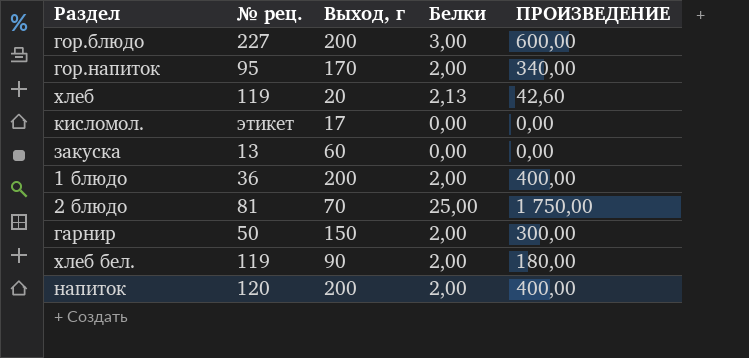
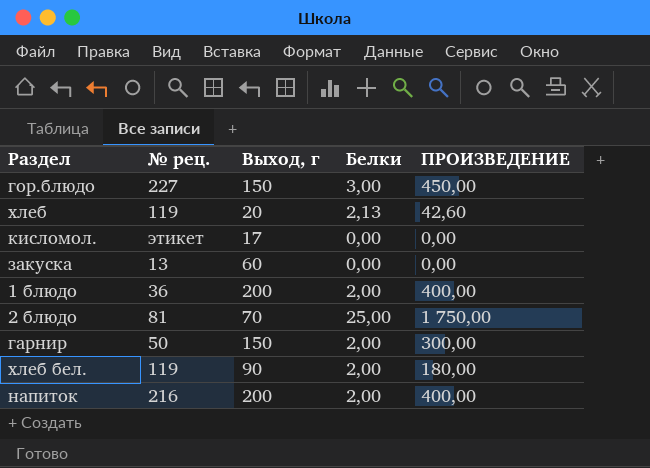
row гор.напиток: 95 | 170 | 2,00 | 340,00 -> none
гор.блюдо | Выход, г: 200 -> 150
гор.блюдо | ПРОИЗВЕДЕНИЕ: 600,00 -> 450,00
напиток | № рец.: 120 -> 216

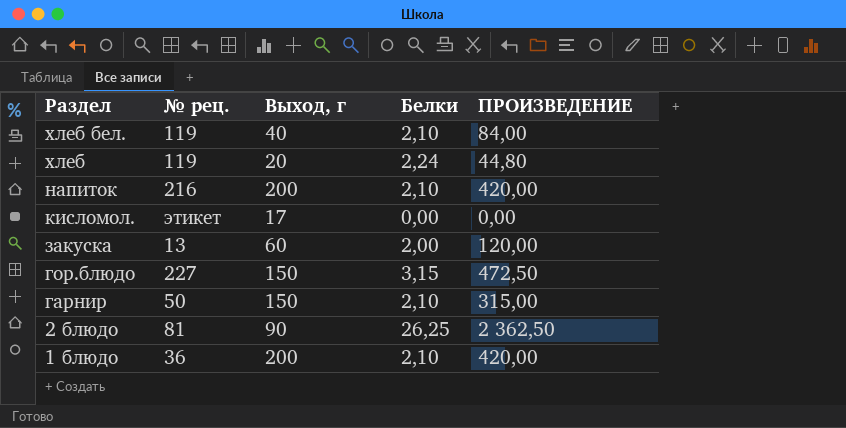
row order: none -> Раздел descending
хлеб бел. | Выход, г: 90 -> 40
хлеб бел. | Белки: 2,00 -> 2,10
хлеб бел. | ПРОИЗВЕДЕНИЕ: 180,00 -> 84,00
хлеб | Белки: 2,13 -> 2,24
хлеб | ПРОИЗВЕДЕНИЕ: 42,60 -> 44,80
напиток | Белки: 2,00 -> 2,10
напиток | ПРОИЗВЕДЕНИЕ: 400,00 -> 420,00
закуска | Белки: 0,00 -> 2,00
закуска | ПРОИЗВЕДЕНИЕ: 0,00 -> 120,00
гор.блюдо | Белки: 3,00 -> 3,15
гор.блюдо | ПРОИЗВЕДЕНИЕ: 450,00 -> 472,50
гарнир | Белки: 2,00 -> 2,10
гарнир | ПРОИЗВЕДЕНИЕ: 300,00 -> 315,00
2 блюдо | Выход, г: 70 -> 90
2 блюдо | Белки: 25,00 -> 26,25
2 блюдо | ПРОИЗВЕДЕНИЕ: 1 750,00 -> 2 362,50
1 блюдо | Белки: 2,00 -> 2,10
1 блюдо | ПРОИЗВЕДЕНИЕ: 400,00 -> 420,00

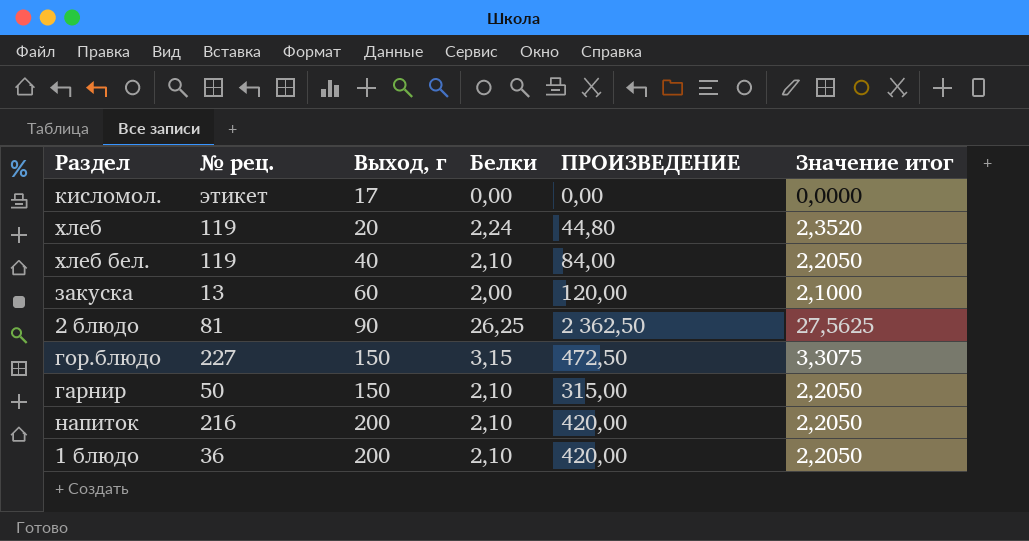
row order: Раздел descending -> Выход, г ascending
column Значение итог | formula: none -> [Белки] * 1,05

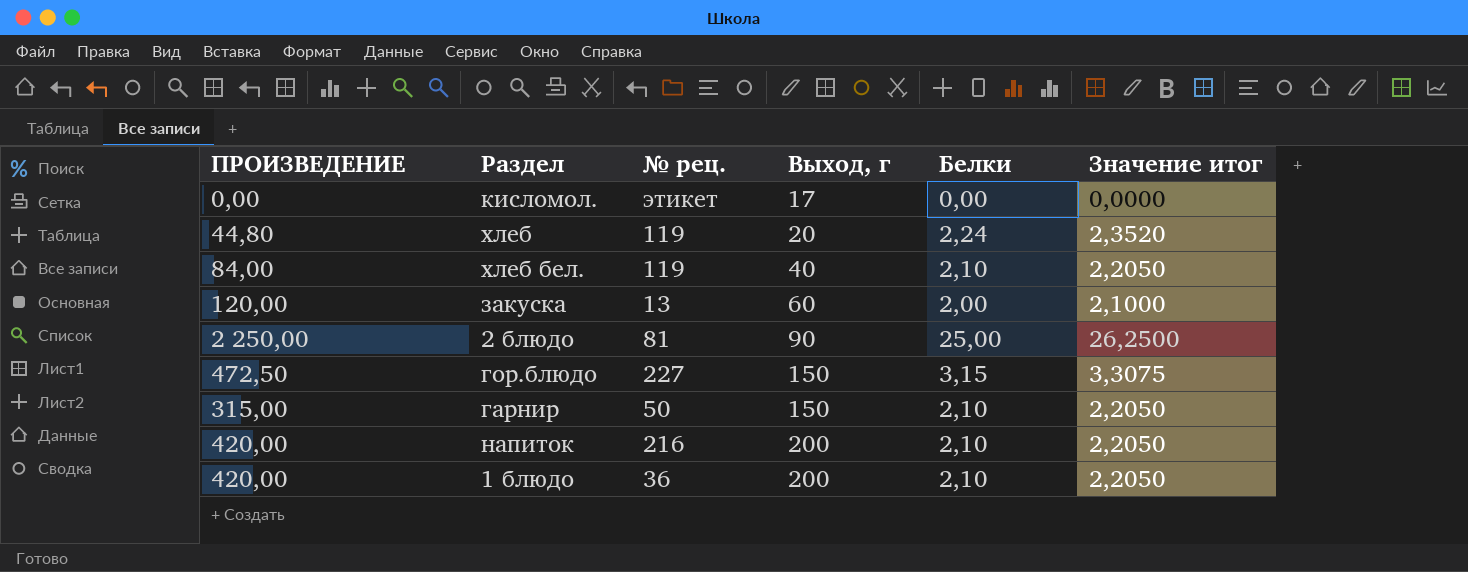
column ПРОИЗВЕДЕНИЕ | position: 5 -> 1
2 блюдо | ПРОИЗВЕДЕНИЕ: 2 362,50 -> 2 250,00
2 блюдо | Белки: 26,25 -> 25,00
2 блюдо | Значение итог: 27,5625 -> 26,2500

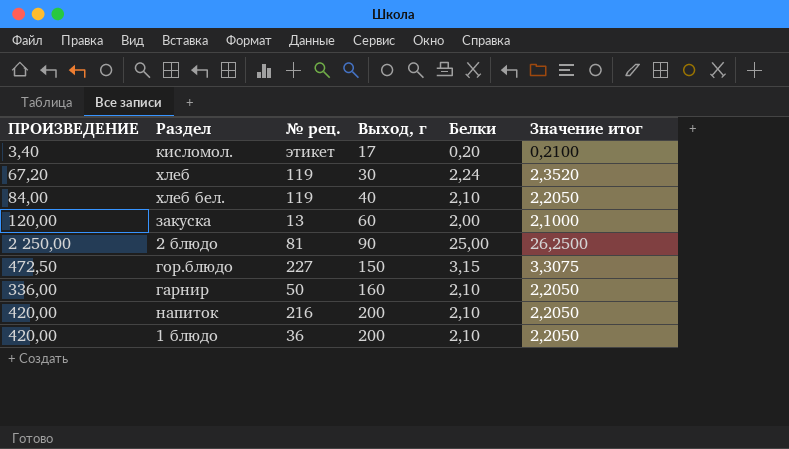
кисломол. | ПРОИЗВЕДЕНИЕ: 0,00 -> 3,40
кисломол. | Белки: 0,00 -> 0,20
кисломол. | Значение итог: 0,0000 -> 0,2100
хлеб | ПРОИЗВЕДЕНИЕ: 44,80 -> 67,20
хлеб | Выход, г: 20 -> 30
гарнир | ПРОИЗВЕДЕНИЕ: 315,00 -> 336,00
гарнир | Выход, г: 150 -> 160

